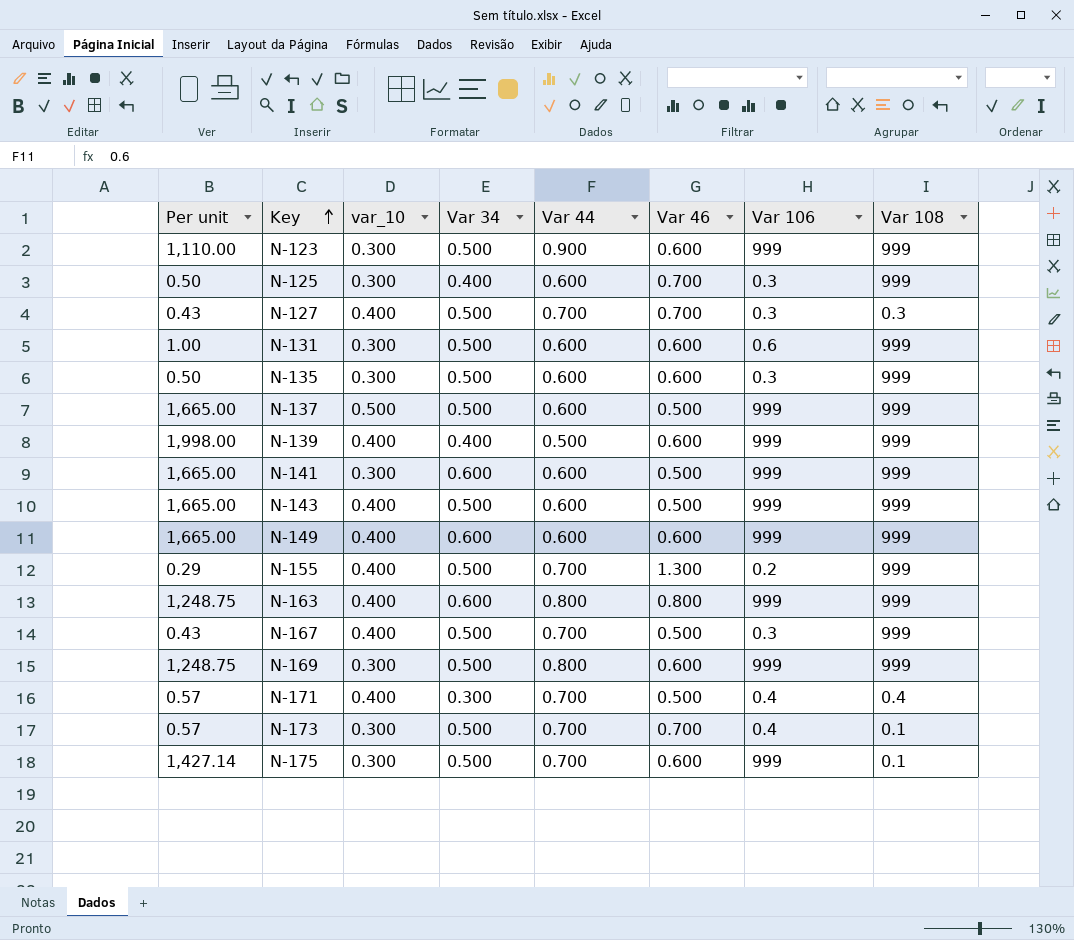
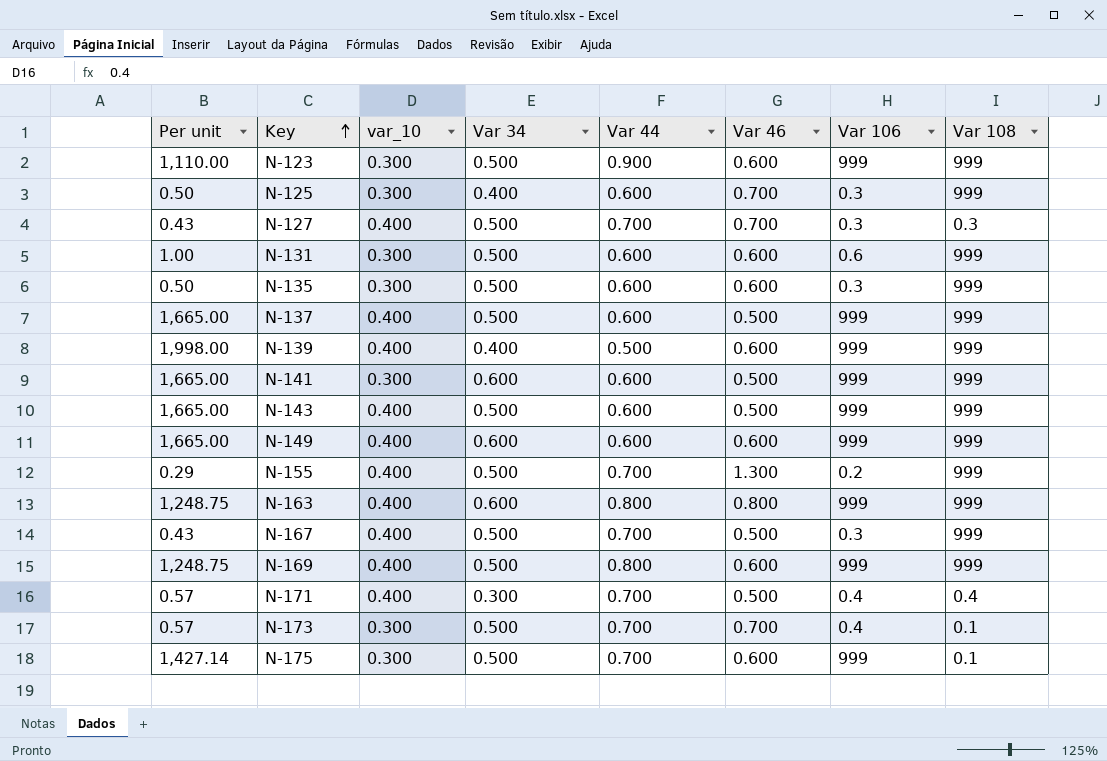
N-137 | var_10: 0.500 -> 0.400
N-169 | var_10: 0.300 -> 0.400

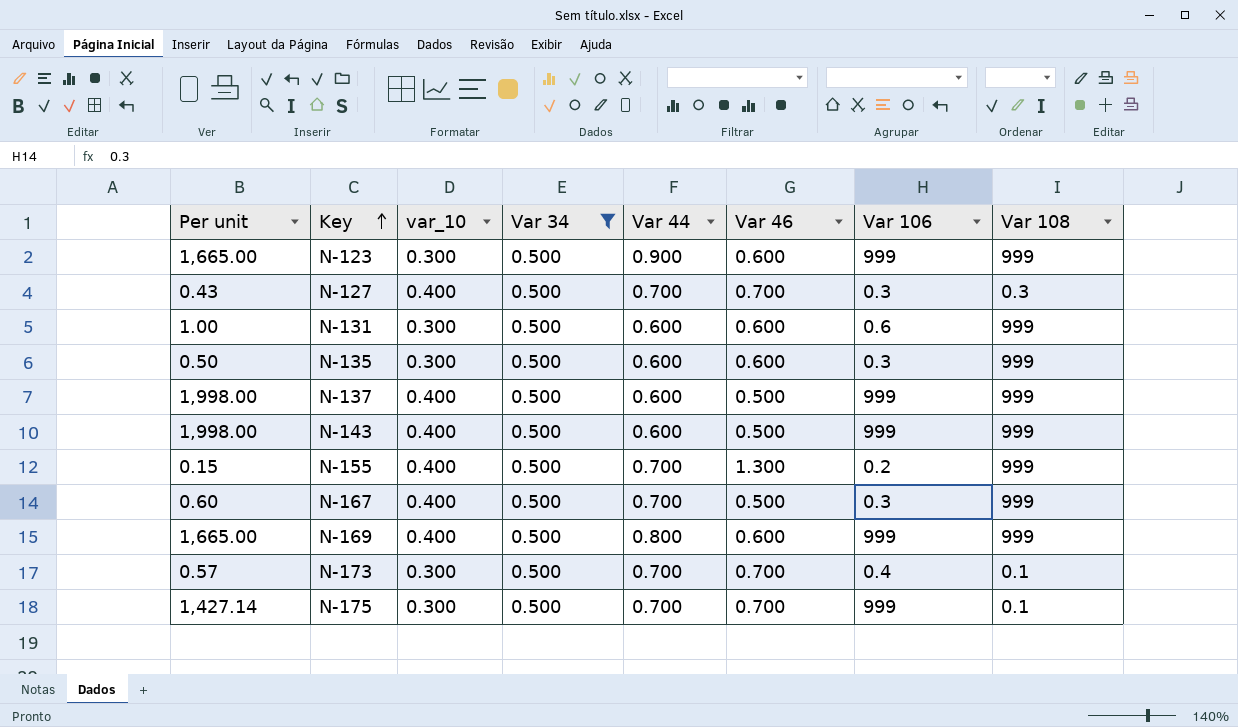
filter: none -> Var 34 = 0.500
column Per unit | formula: [Var 106] / [Var 44] -> [Var 106] / [Var 46]
N-175 | Var 46: 0.600 -> 0.700

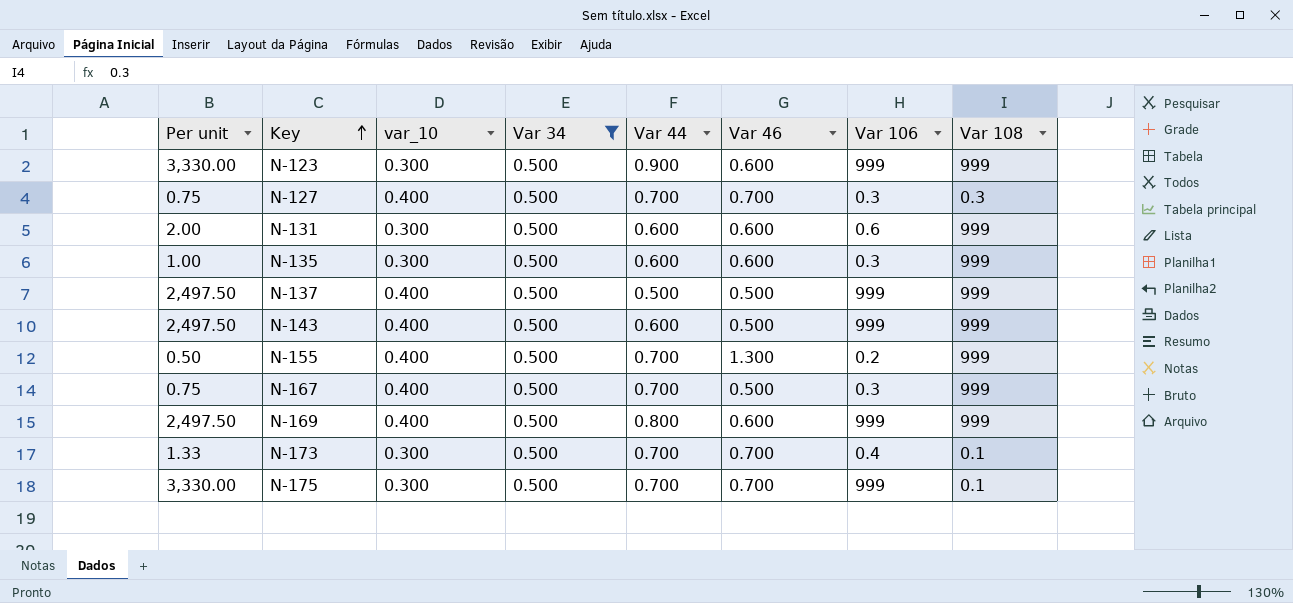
column Per unit | formula: [Var 106] / [Var 46] -> [Var 106] / [var_10]
N-137 | Var 44: 0.600 -> 0.500

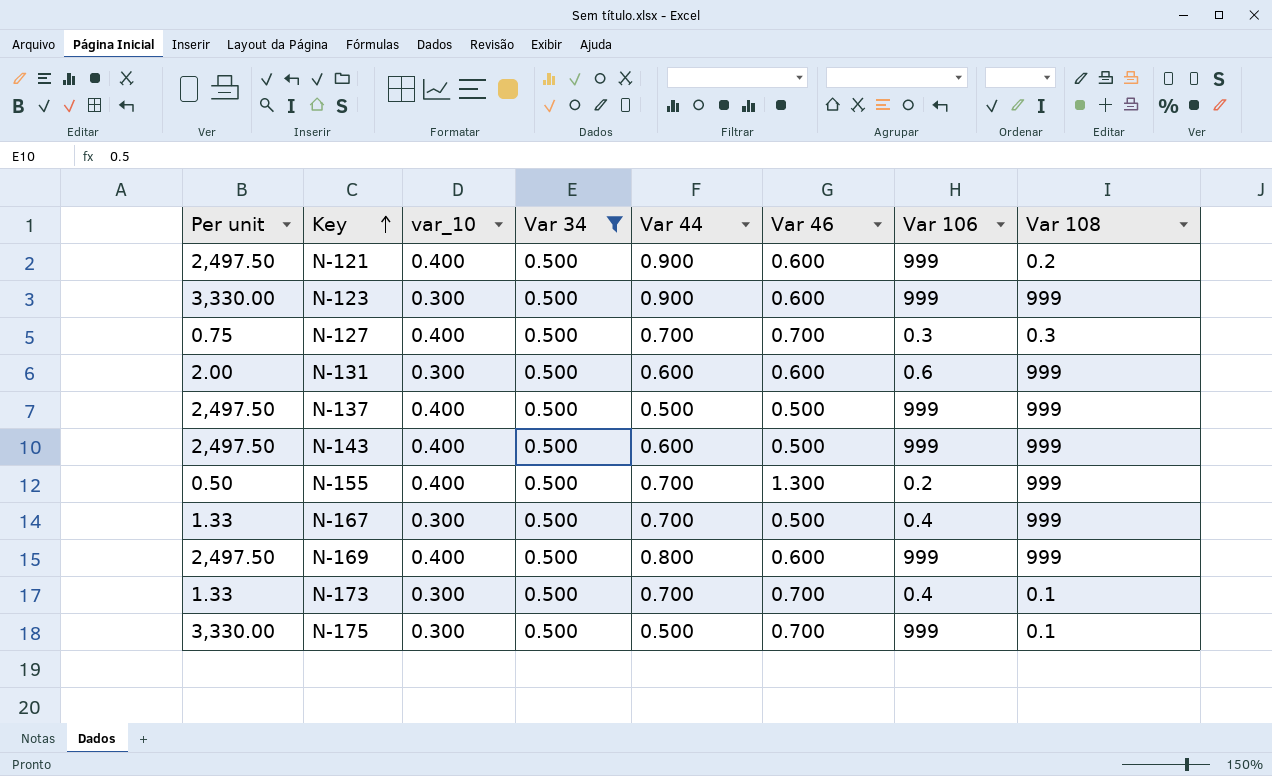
row N-135: 1.00 | 0.300 | 0.500 | 0.600 | 0.600 | 0.3 | 999 -> none
row N-121: none -> 2,497.50 | 0.400 | 0.500 | 0.900 | 0.600 | 999 | 0.2
N-167 | Per unit: 0.75 -> 1.33
N-167 | var_10: 0.400 -> 0.300
N-167 | Var 106: 0.3 -> 0.4
N-175 | Var 44: 0.700 -> 0.500

